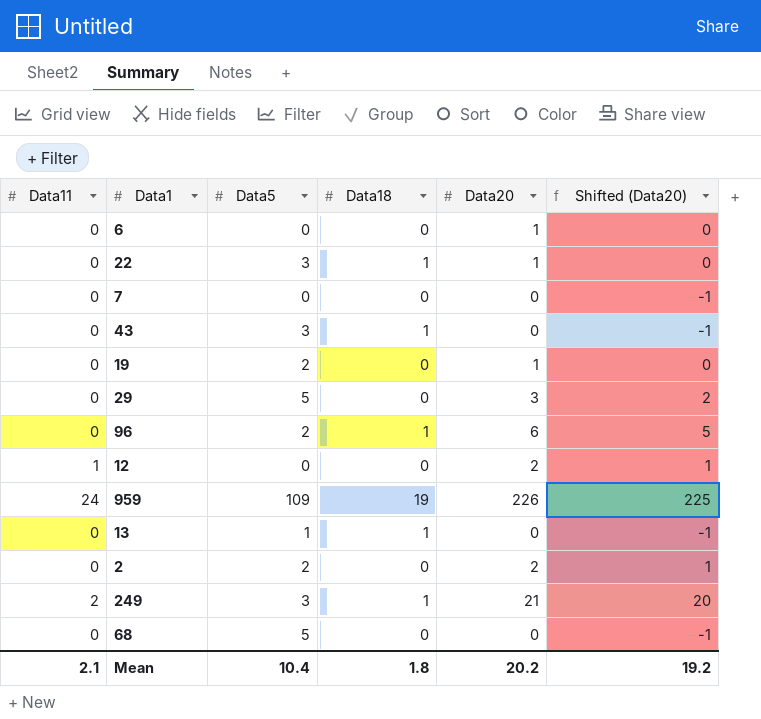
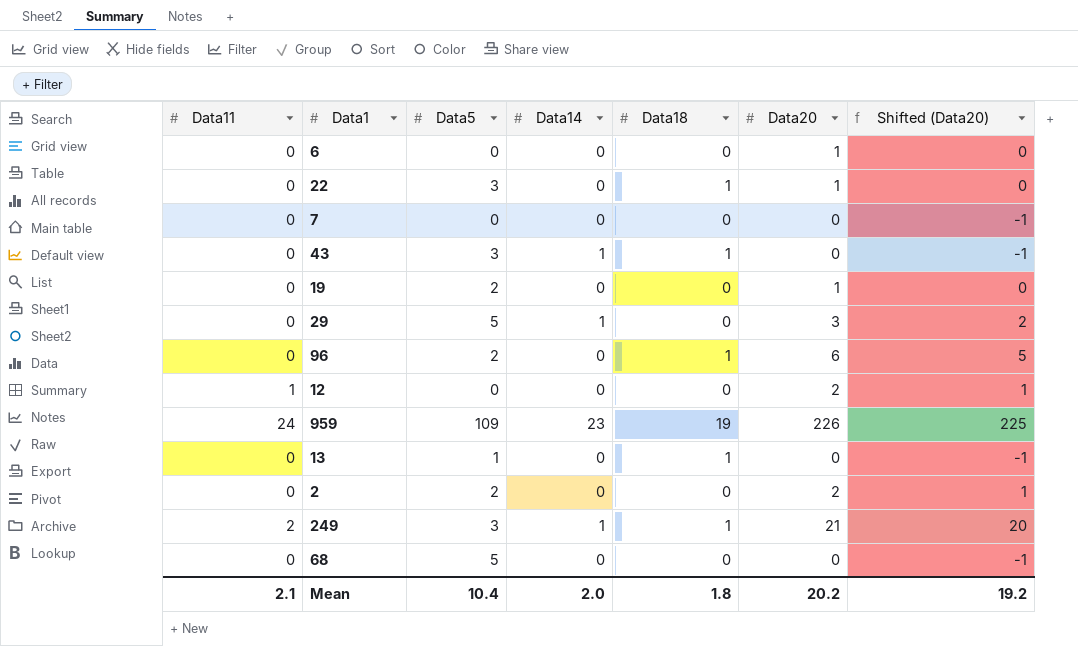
column Data14 | position: none -> 4

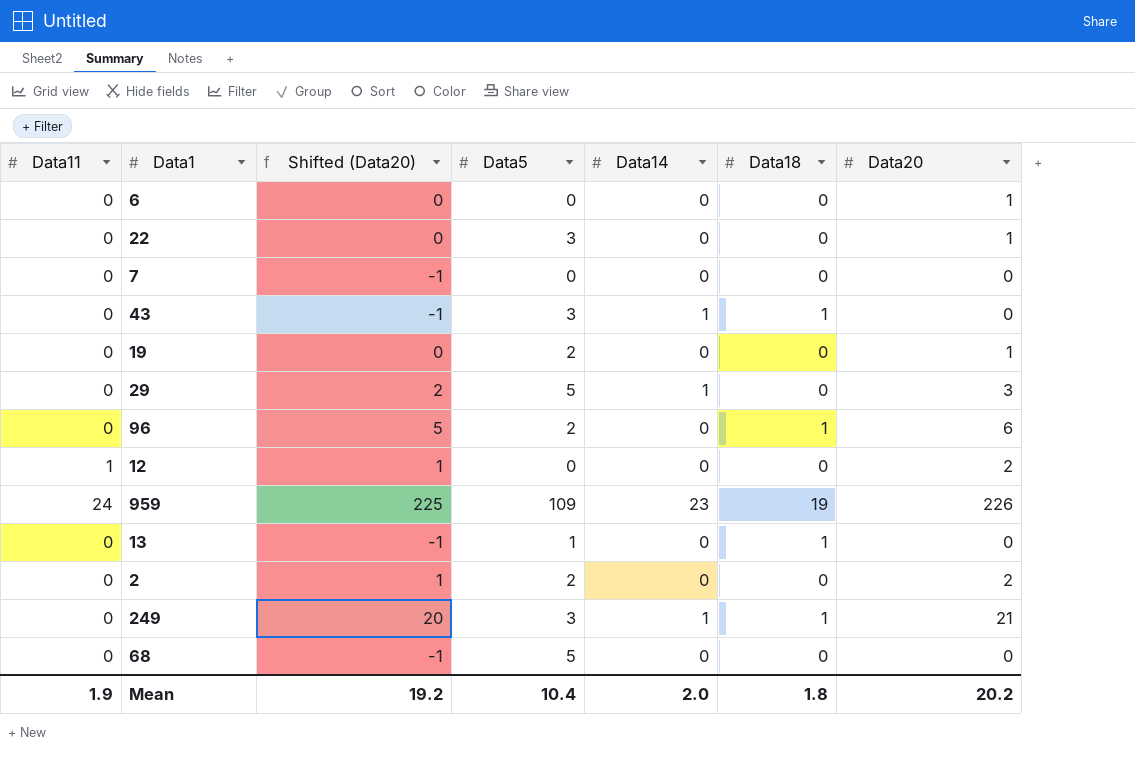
column Shifted (Data20) | position: 7 -> 3
22 | Data18: 1 -> 0
249 | Data11: 2 -> 0
Mean | Data11: 2.1 -> 1.9

